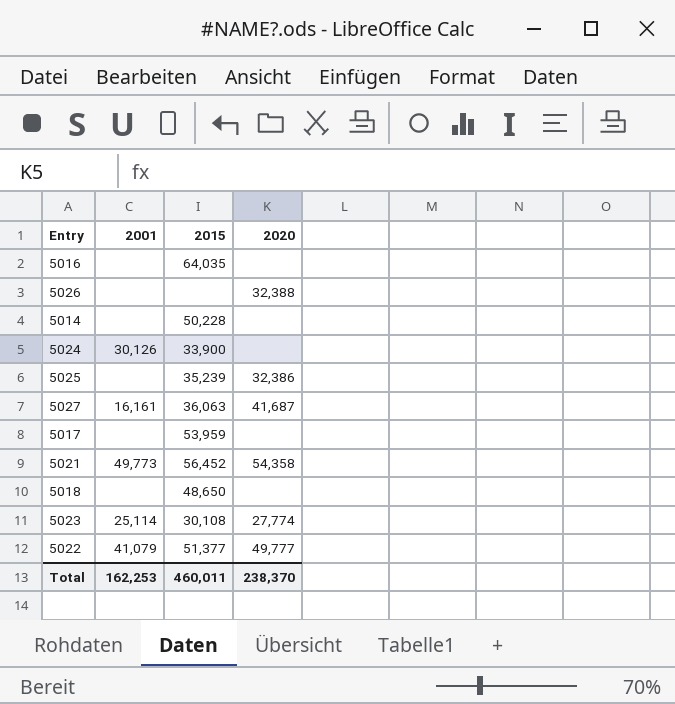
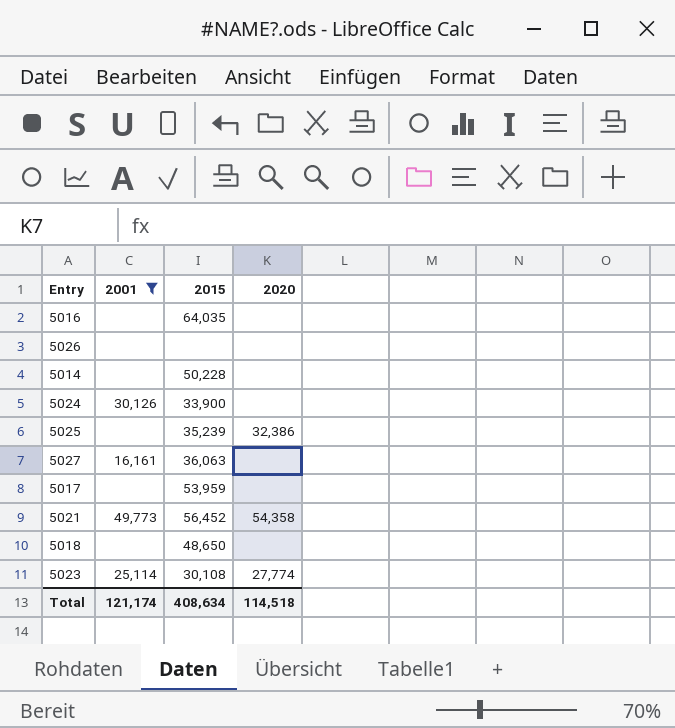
filter: none -> 2001 != 41,079
5026 | 2020: 32,388 -> none
5027 | 2020: 41,687 -> none
Total | 2001: 162,253 -> 121,174
Total | 2015: 460,011 -> 408,634
Total | 2020: 238,370 -> 114,518

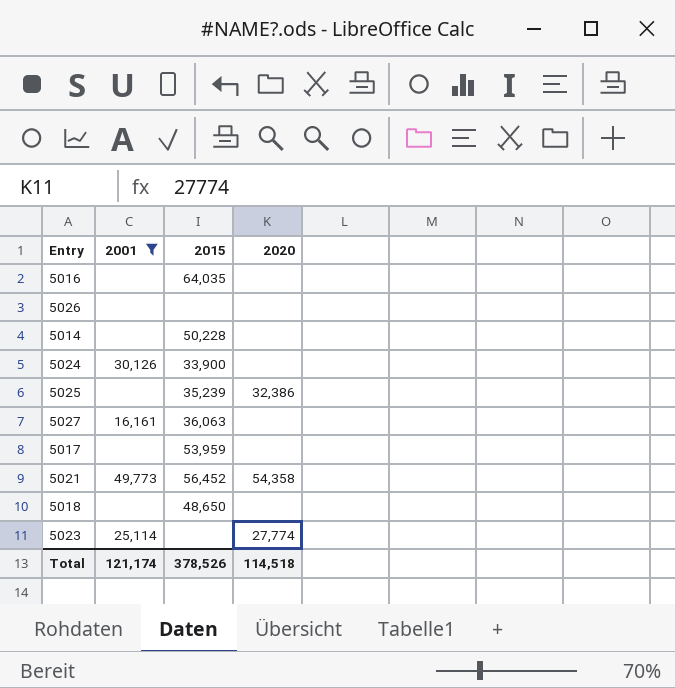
5023 | 2015: 30,108 -> none
Total | 2015: 408,634 -> 378,526

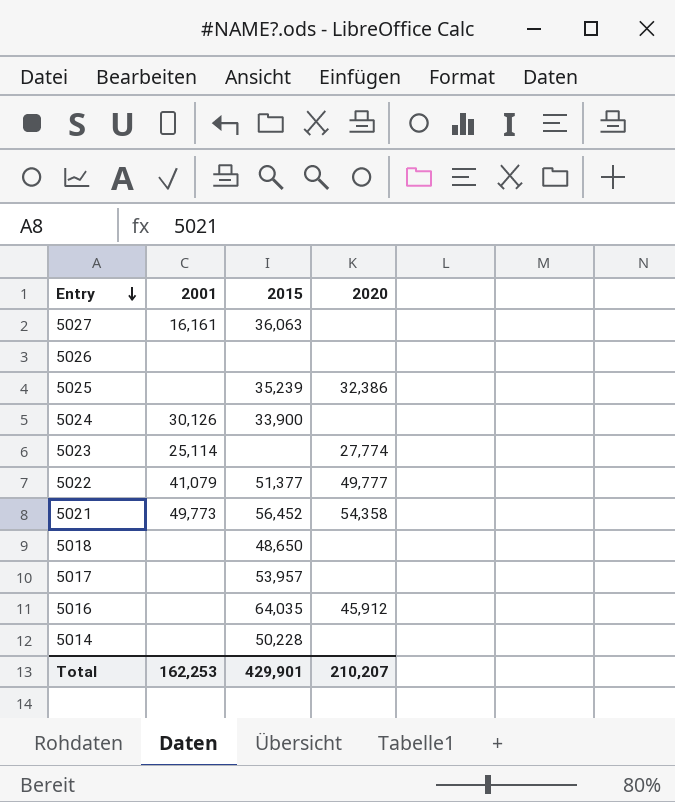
filter: 2001 != 41,079 -> none
row order: none -> Entry descending
5017 | 2015: 53,959 -> 53,957
5016 | 2020: none -> 45,912
Total | 2001: 121,174 -> 162,253
Total | 2015: 378,526 -> 429,901
Total | 2020: 114,518 -> 210,207

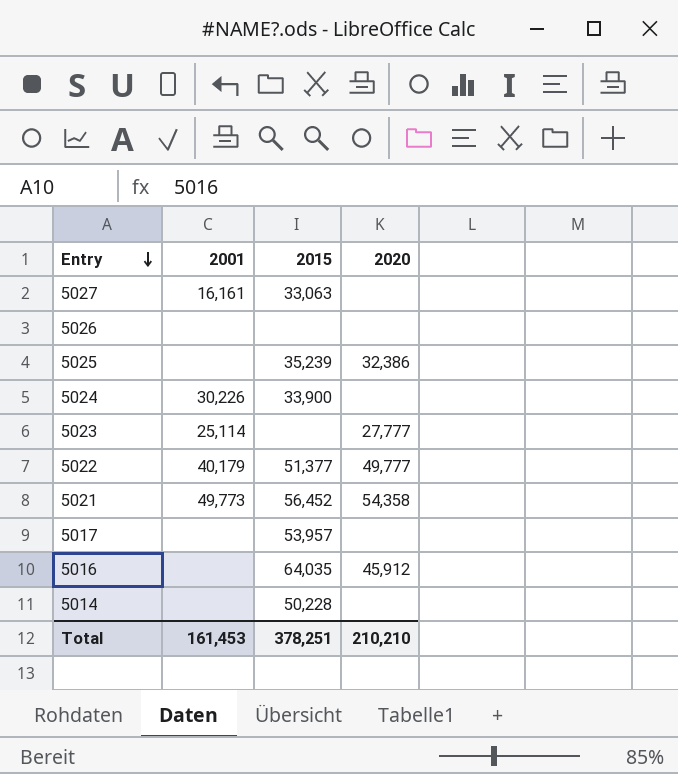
row 5018: none | 48,650 | none -> none
5027 | 2015: 36,063 -> 33,063
5024 | 2001: 30,126 -> 30,226
5023 | 2020: 27,774 -> 27,777
5022 | 2001: 41,079 -> 40,179
Total | 2001: 162,253 -> 161,453
Total | 2015: 429,901 -> 378,251
Total | 2020: 210,207 -> 210,210

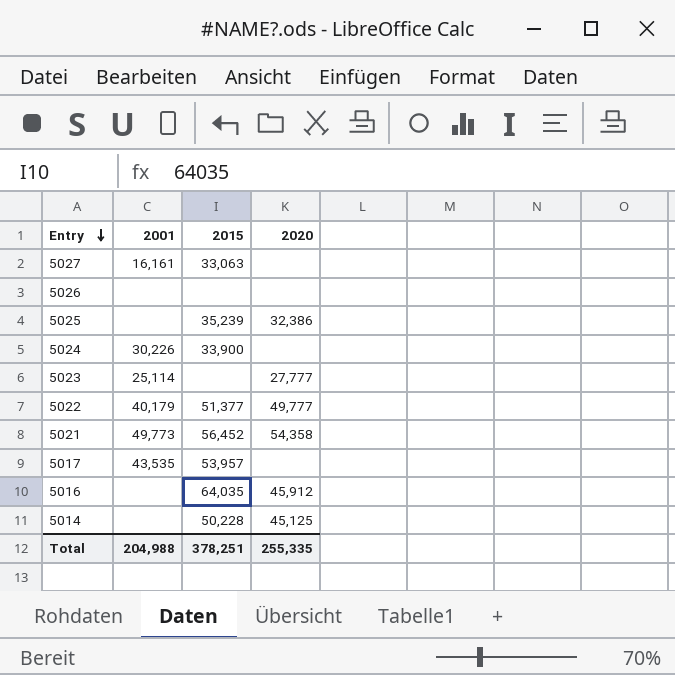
5017 | 2001: none -> 43,535
5014 | 2020: none -> 45,125
Total | 2001: 161,453 -> 204,988
Total | 2020: 210,210 -> 255,335

